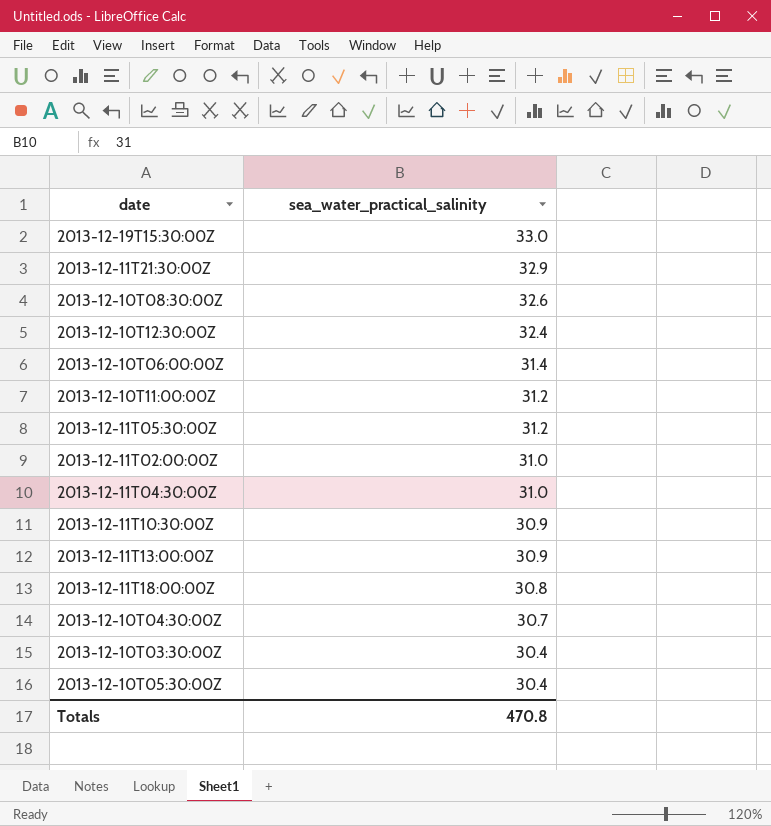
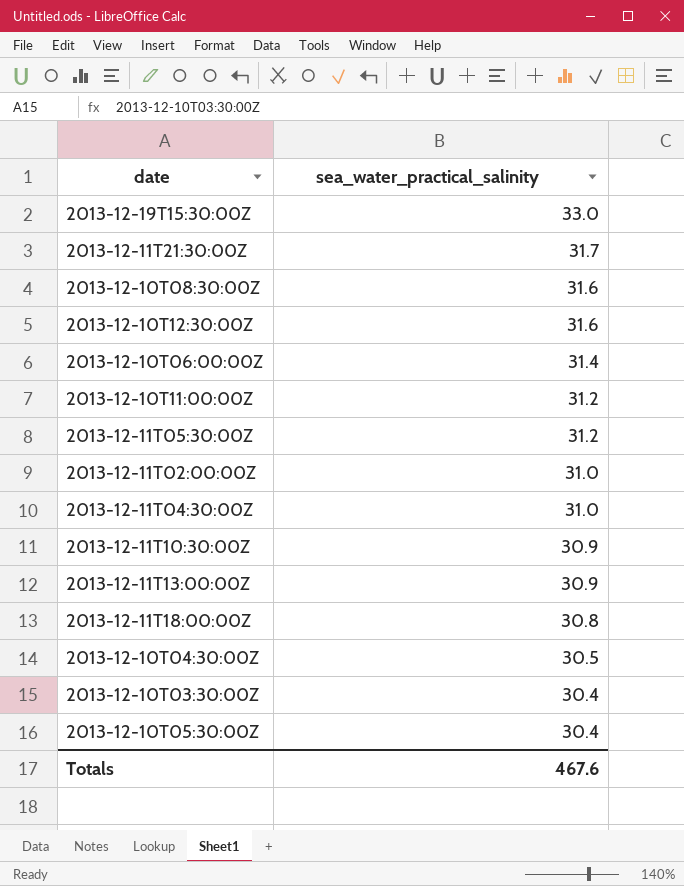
2013-12-11T21:30:00Z | sea_water_practical_salinity: 32.9 -> 31.7
2013-12-10T08:30:00Z | sea_water_practical_salinity: 32.6 -> 31.6
2013-12-10T12:30:00Z | sea_water_practical_salinity: 32.4 -> 31.6
2013-12-10T04:30:00Z | sea_water_practical_salinity: 30.7 -> 30.5
Totals | sea_water_practical_salinity: 470.8 -> 467.6

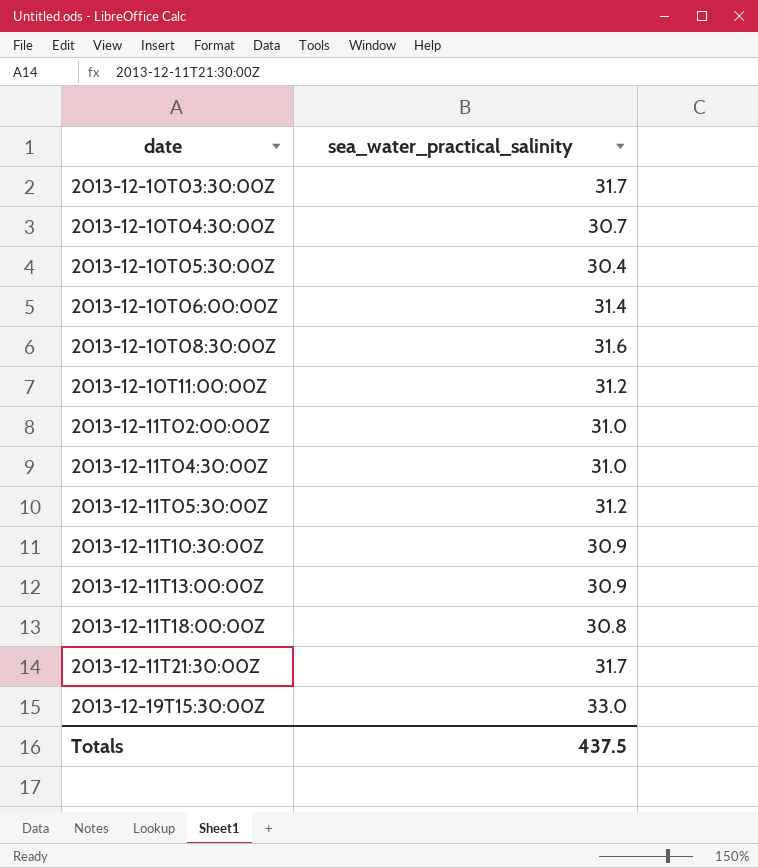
row order: sea_water_practical_salinity descending -> date ascending
row 2013-12-10T12:30:00Z: 31.6 -> none
2013-12-10T03:30:00Z | sea_water_practical_salinity: 30.4 -> 31.7
2013-12-10T04:30:00Z | sea_water_practical_salinity: 30.5 -> 30.7
Totals | sea_water_practical_salinity: 467.6 -> 437.5

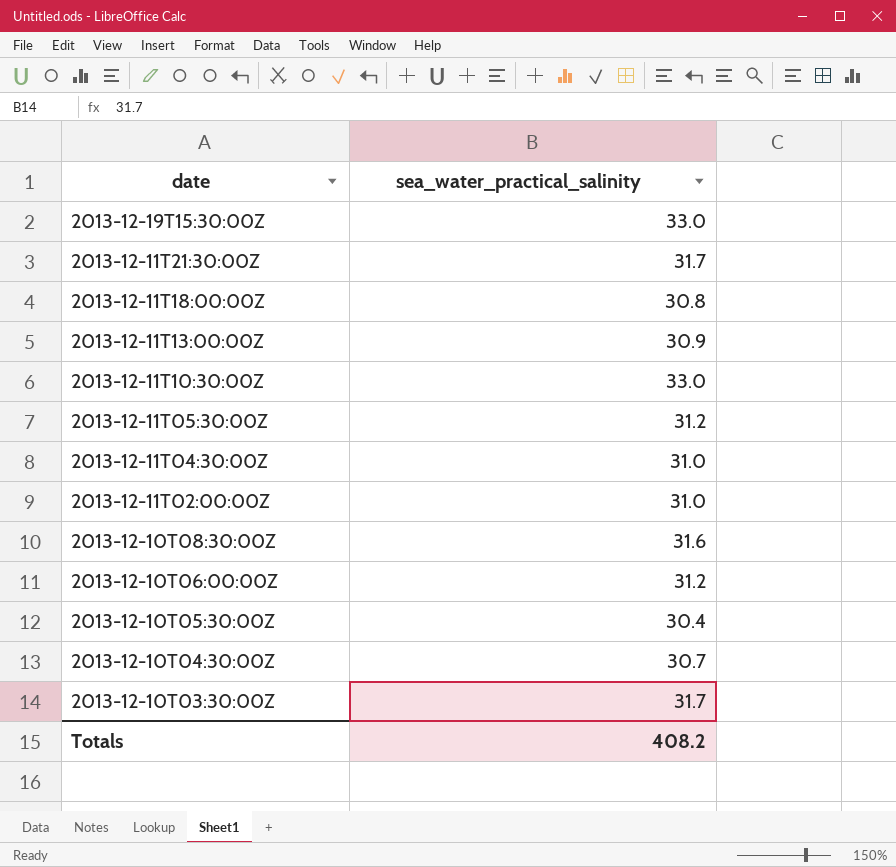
row order: date ascending -> date descending
row 2013-12-10T11:00:00Z: 31.2 -> none
2013-12-11T10:30:00Z | sea_water_practical_salinity: 30.9 -> 33.0
2013-12-10T06:00:00Z | sea_water_practical_salinity: 31.4 -> 31.2
Totals | sea_water_practical_salinity: 437.5 -> 408.2

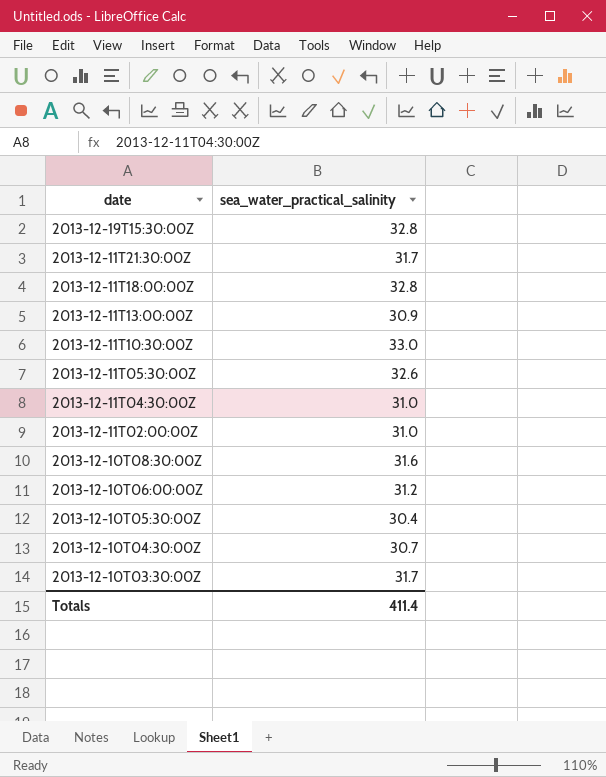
2013-12-19T15:30:00Z | sea_water_practical_salinity: 33.0 -> 32.8
2013-12-11T18:00:00Z | sea_water_practical_salinity: 30.8 -> 32.8
2013-12-11T05:30:00Z | sea_water_practical_salinity: 31.2 -> 32.6
Totals | sea_water_practical_salinity: 408.2 -> 411.4

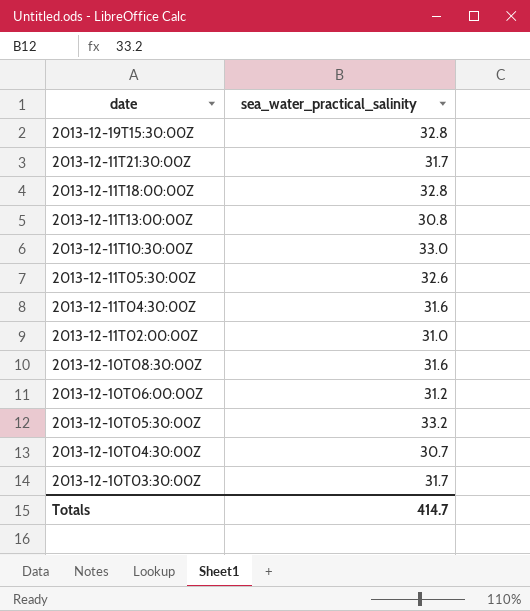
2013-12-11T13:00:00Z | sea_water_practical_salinity: 30.9 -> 30.8
2013-12-11T04:30:00Z | sea_water_practical_salinity: 31.0 -> 31.6
2013-12-10T05:30:00Z | sea_water_practical_salinity: 30.4 -> 33.2
Totals | sea_water_practical_salinity: 411.4 -> 414.7

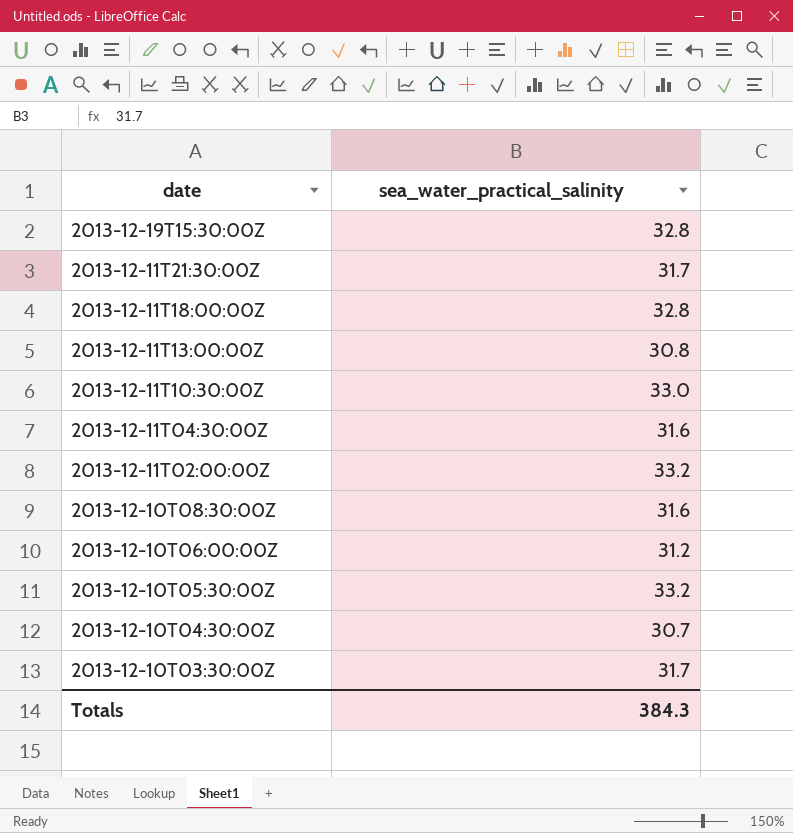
row 2013-12-11T05:30:00Z: 32.6 -> none
2013-12-11T02:00:00Z | sea_water_practical_salinity: 31.0 -> 33.2
Totals | sea_water_practical_salinity: 414.7 -> 384.3

